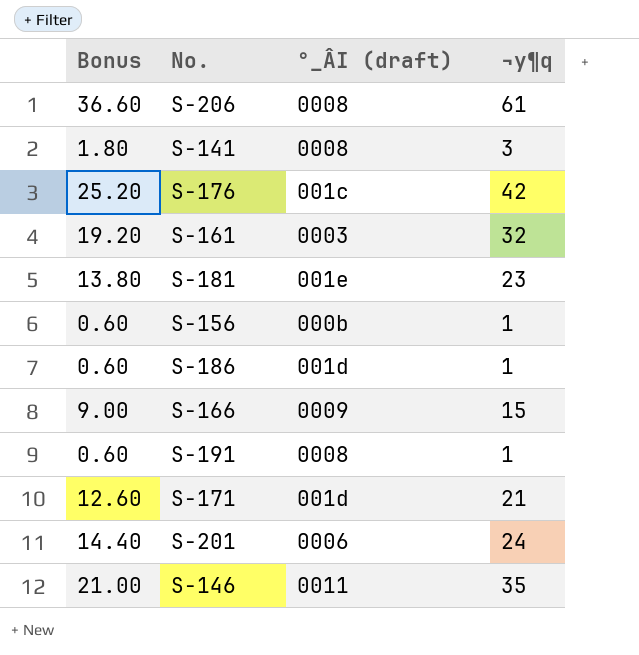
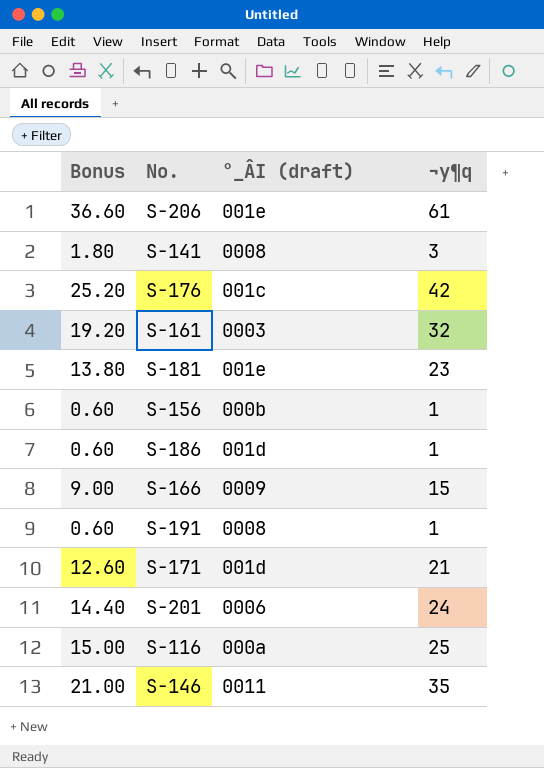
S-206 | °_ÂI (draft): 0008 -> 001e
row S-116: none -> 15.00 | 000a | 25

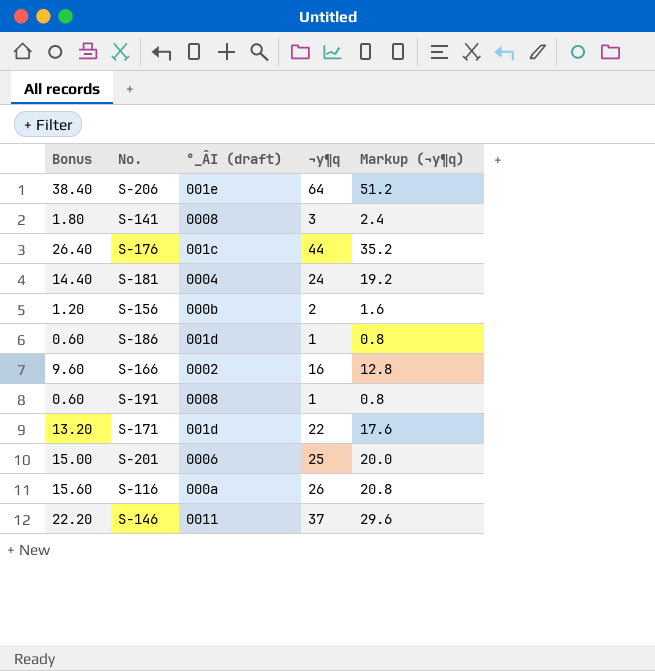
column Markup (¬y¶q) | formula: none -> [¬y¶q] * 0.8
row S-161: 19.20 | 0003 | 32 -> none
S-206 | Bonus: 36.60 -> 38.40
S-206 | ¬y¶q: 61 -> 64
S-176 | Bonus: 25.20 -> 26.40
S-176 | ¬y¶q: 42 -> 44
S-181 | Bonus: 13.80 -> 14.40
S-181 | °_ÂI (draft): 001e -> 0004
S-181 | ¬y¶q: 23 -> 24
S-156 | Bonus: 0.60 -> 1.20
S-156 | ¬y¶q: 1 -> 2
S-166 | Bonus: 9.00 -> 9.60
S-166 | °_ÂI (draft): 0009 -> 0002
S-166 | ¬y¶q: 15 -> 16
S-171 | Bonus: 12.60 -> 13.20
S-171 | ¬y¶q: 21 -> 22
S-201 | Bonus: 14.40 -> 15.00
S-201 | ¬y¶q: 24 -> 25
S-116 | Bonus: 15.00 -> 15.60
S-116 | ¬y¶q: 25 -> 26
S-146 | Bonus: 21.00 -> 22.20
S-146 | ¬y¶q: 35 -> 37

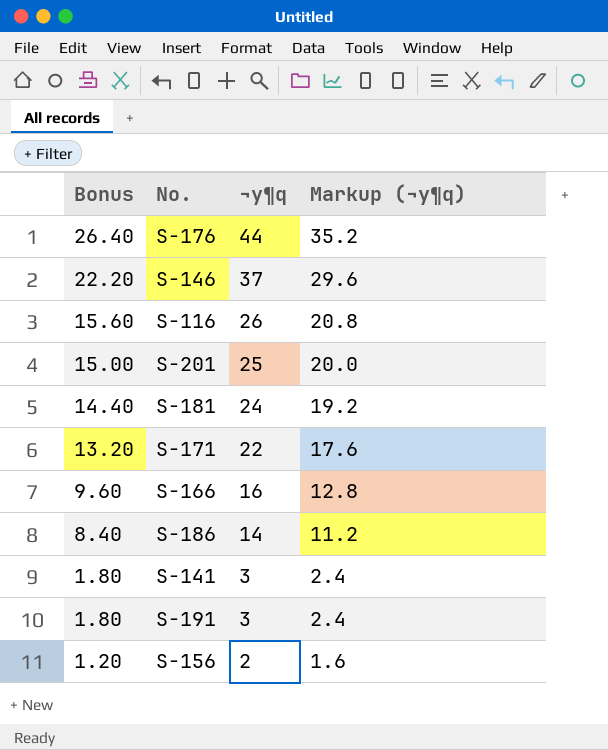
row order: none -> Bonus descending
column °_ÂI (draft) | position: 3 -> none
row S-206: 38.40 | 001e | 64 | 51.2 -> none
S-186 | Bonus: 0.60 -> 8.40
S-186 | ¬y¶q: 1 -> 14
S-186 | Markup (¬y¶q): 0.8 -> 11.2
S-191 | Bonus: 0.60 -> 1.80
S-191 | ¬y¶q: 1 -> 3
S-191 | Markup (¬y¶q): 0.8 -> 2.4

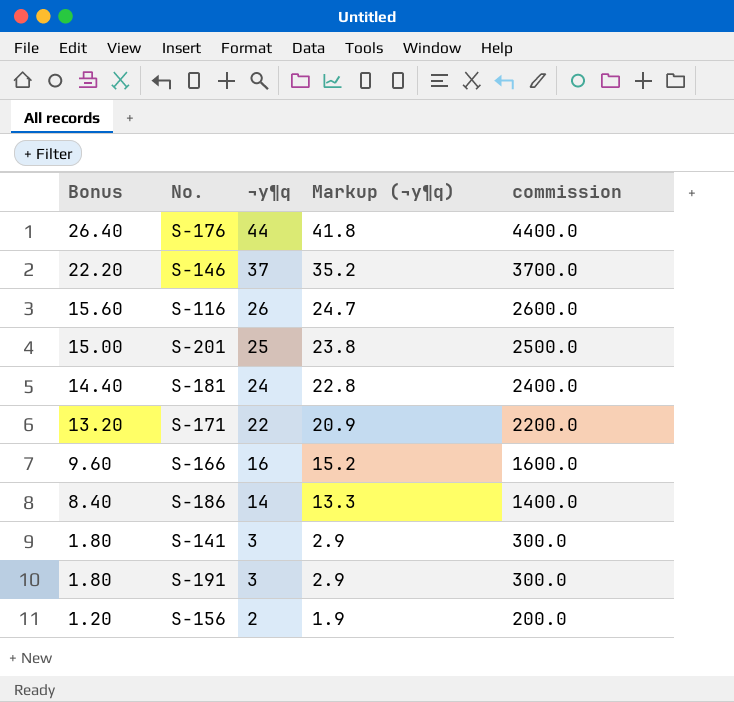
column Markup (¬y¶q) | formula: [¬y¶q] * 0.8 -> [¬y¶q] * 0.95
column commission | formula: none -> [¬y¶q] * 100

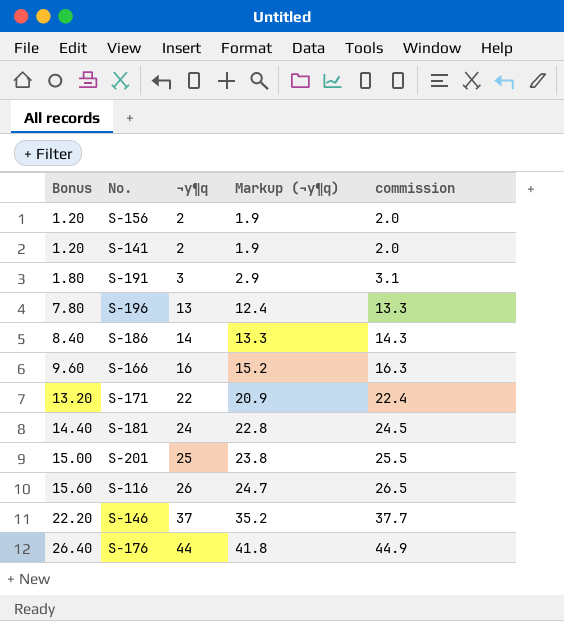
row order: Bonus descending -> Bonus ascending
column commission | formula: [¬y¶q] * 100 -> [¬y¶q] * 1.02
S-141 | Bonus: 1.80 -> 1.20
S-141 | ¬y¶q: 3 -> 2
S-141 | Markup (¬y¶q): 2.9 -> 1.9
row S-196: none -> 7.80 | 13 | 12.4 | 13.3

